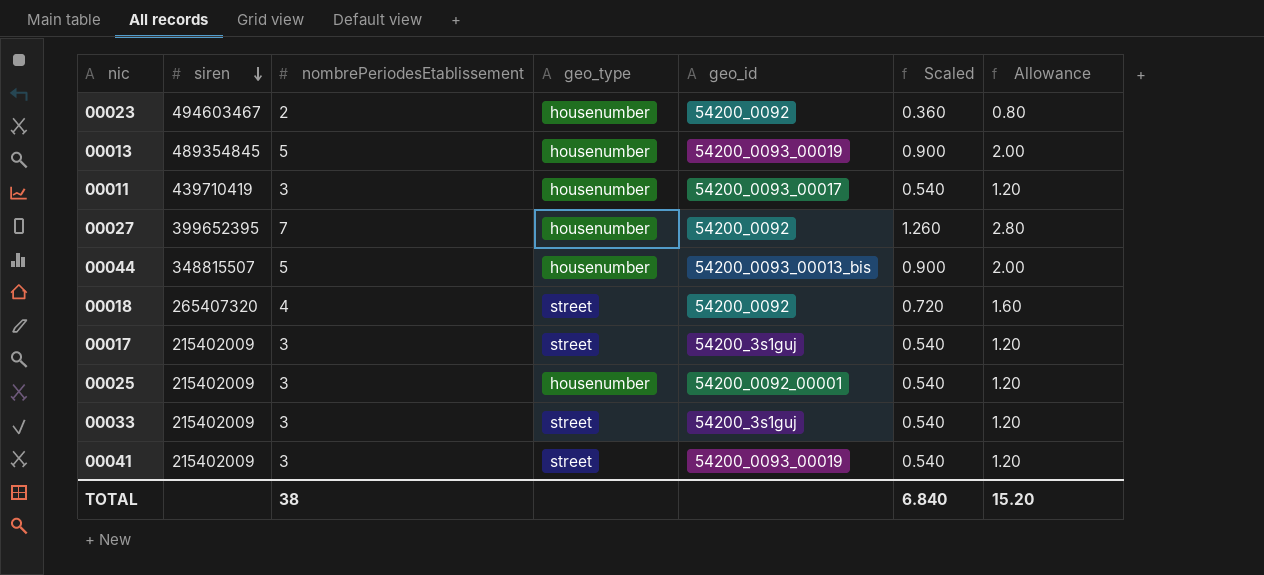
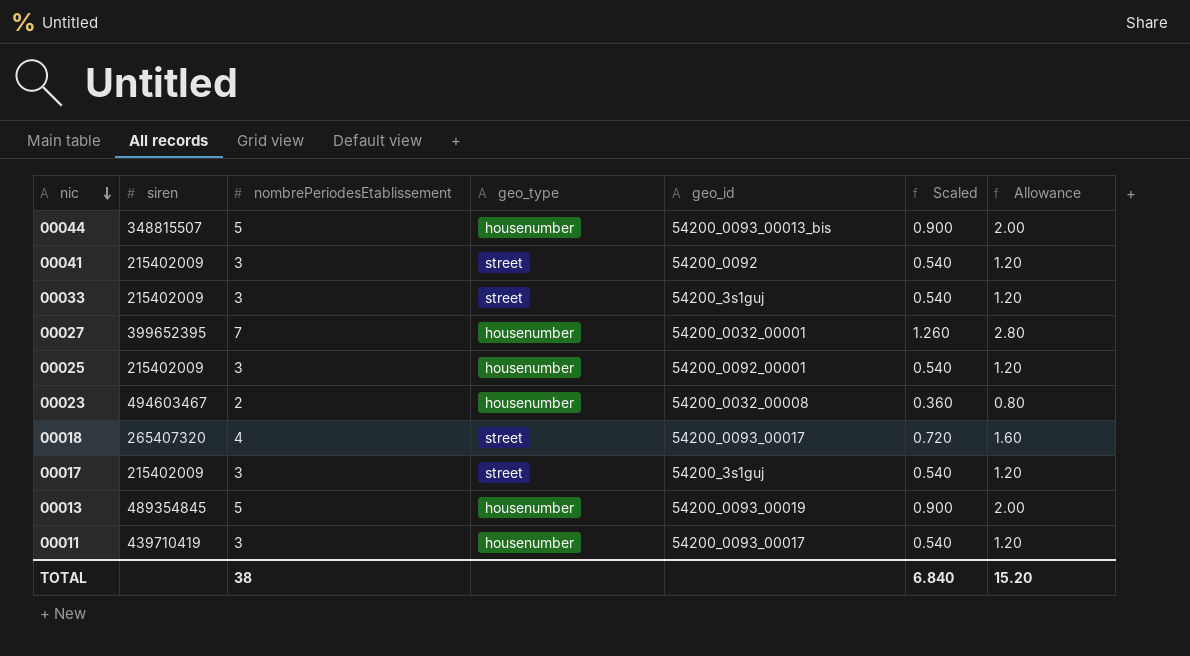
row order: siren descending -> nic descending
00041 | geo_id: 54200_0093_00019 -> 54200_0092
00027 | geo_id: 54200_0092 -> 54200_0032_00001
00023 | geo_id: 54200_0092 -> 54200_0032_00008
00018 | geo_id: 54200_0092 -> 54200_0093_00017

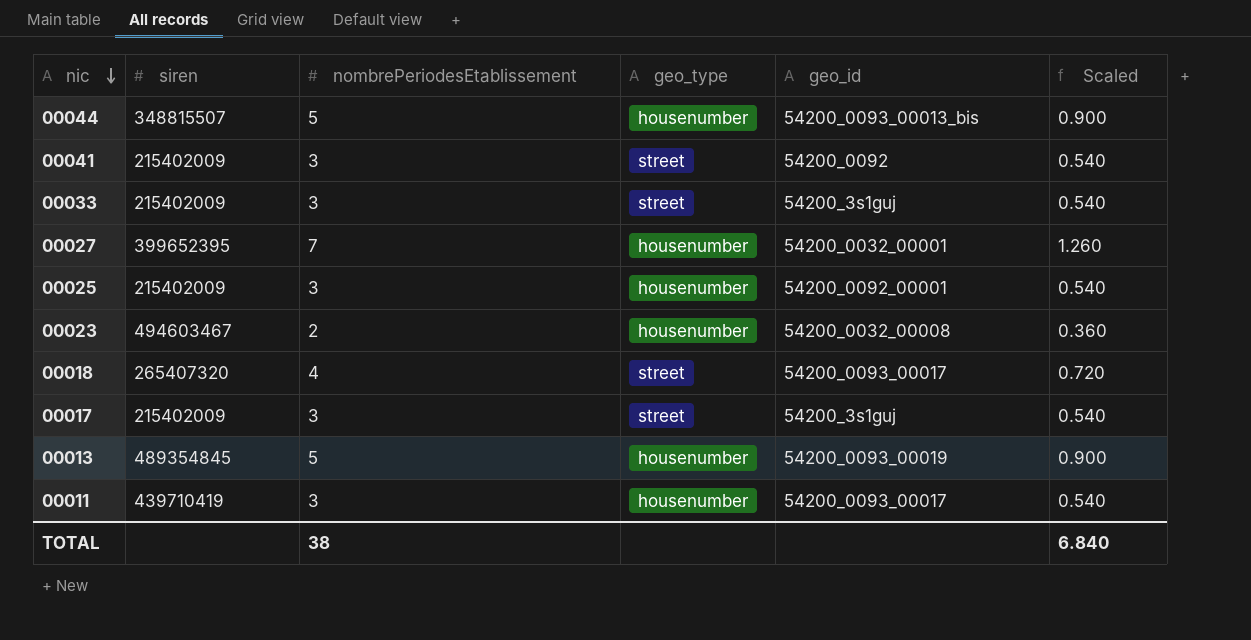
column Allowance | formula: [nombrePeriodesEtablissement] * 0.4 -> none

